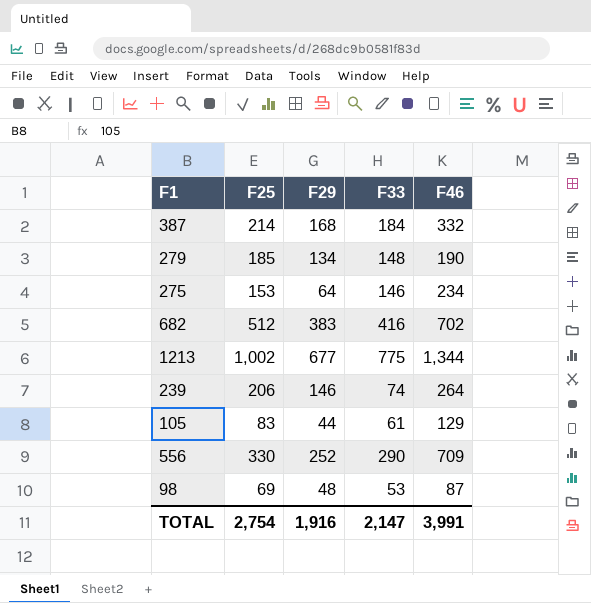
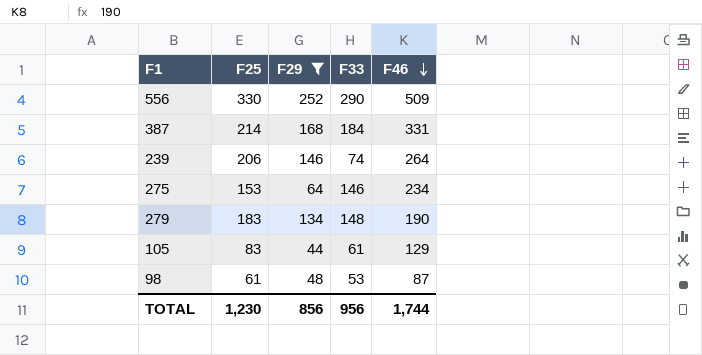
filter: none -> F29 <= 252
row order: none -> F46 descending
556 | F46: 709 -> 509
387 | F46: 332 -> 331
279 | F25: 185 -> 183
98 | F25: 69 -> 61
TOTAL | F25: 2,754 -> 1,230
TOTAL | F29: 1,916 -> 856
TOTAL | F33: 2,147 -> 956
TOTAL | F46: 3,991 -> 1,744

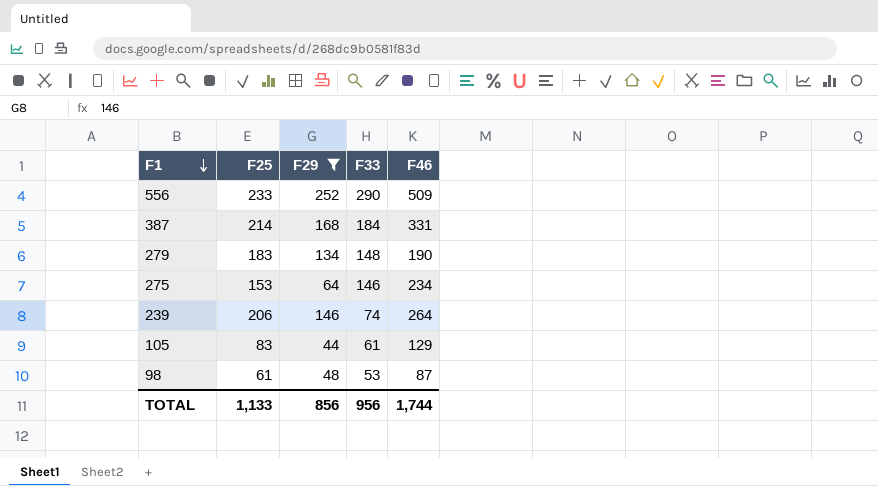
row order: F46 descending -> F1 descending
556 | F25: 330 -> 233
TOTAL | F25: 1,230 -> 1,133

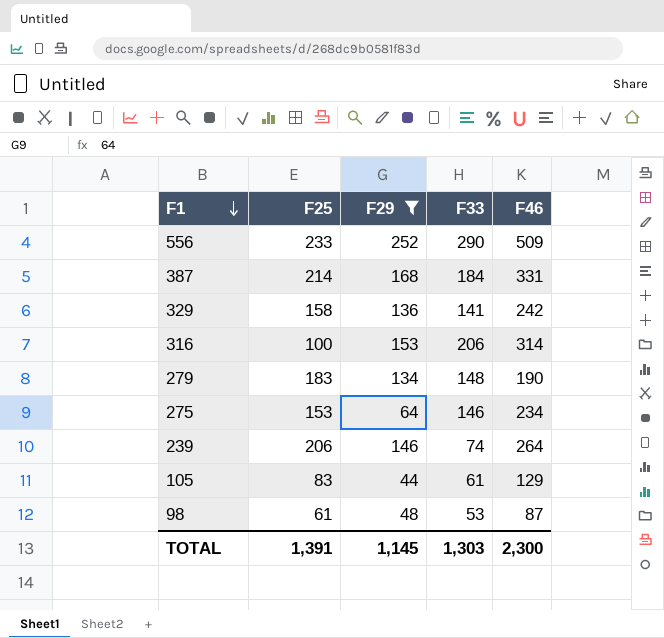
row 329: none -> 158 | 136 | 141 | 242
row 316: none -> 100 | 153 | 206 | 314
TOTAL | F25: 1,133 -> 1,391
TOTAL | F29: 856 -> 1,145
TOTAL | F33: 956 -> 1,303
TOTAL | F46: 1,744 -> 2,300

